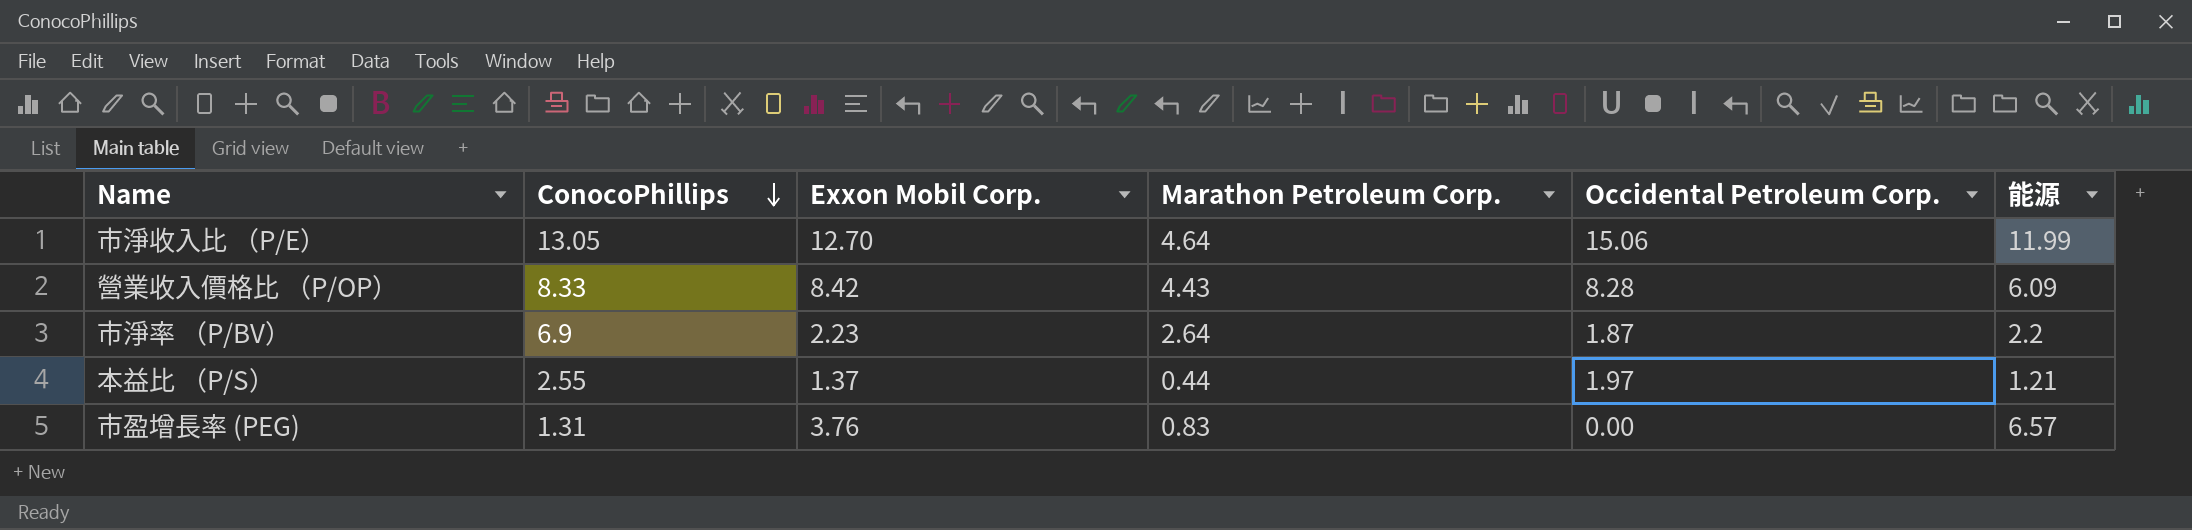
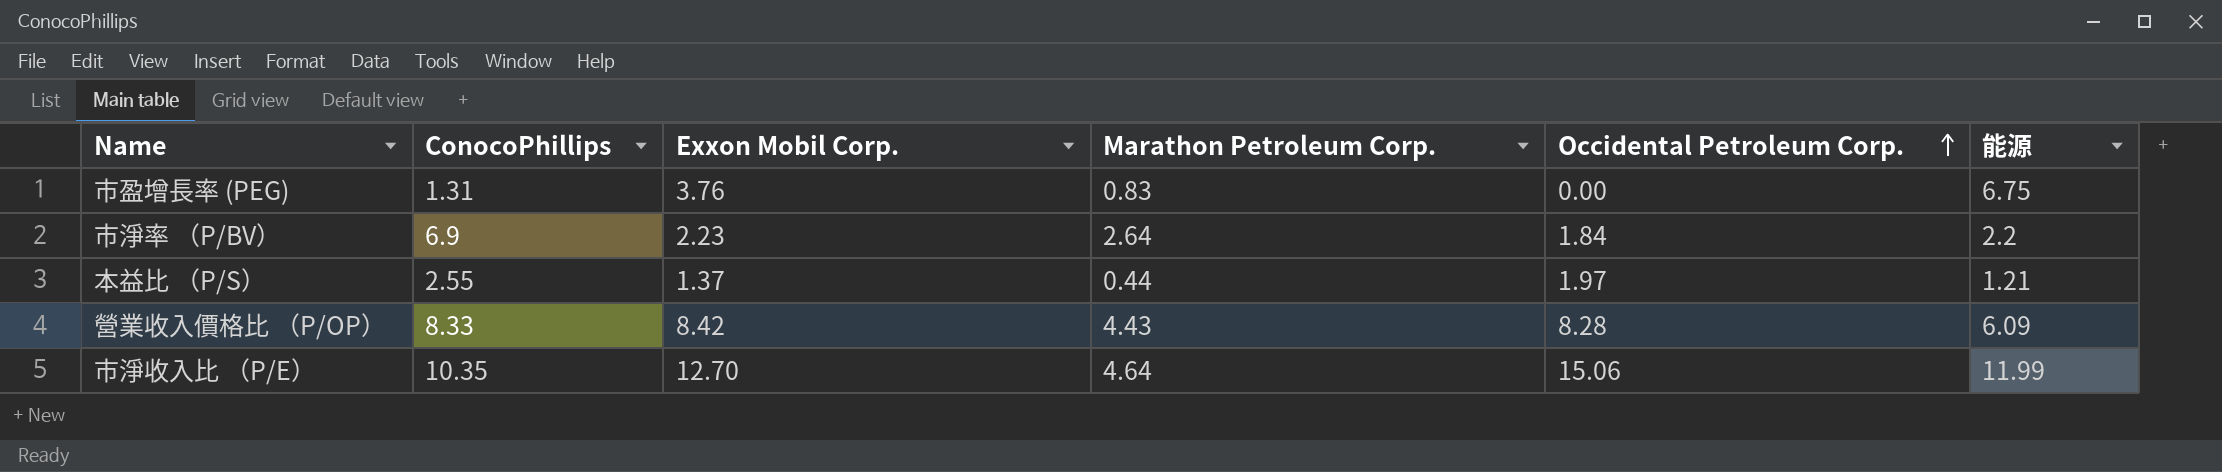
row order: ConocoPhillips descending -> Occidental Petroleum Corp. ascending
市盈增長率 (PEG) | 能源: 6.57 -> 6.75
市淨率 （P/BV） | Occidental Petroleum Corp.: 1.87 -> 1.84
市淨收入比 （P/E） | ConocoPhillips: 13.05 -> 10.35

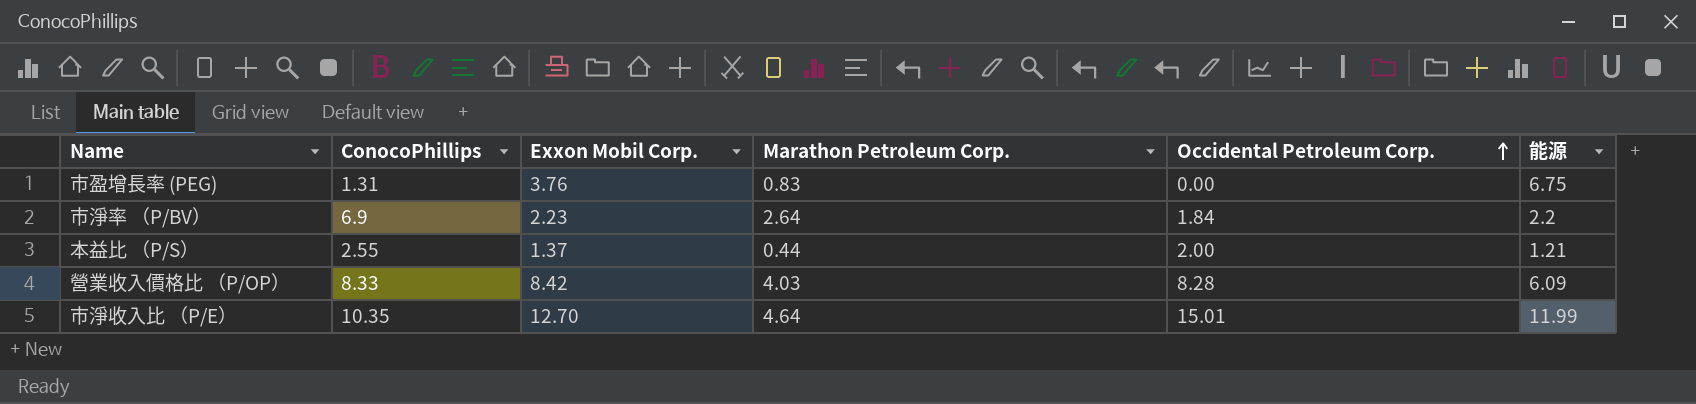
本益比 （P/S） | Occidental Petroleum Corp.: 1.97 -> 2.00
營業收入價格比 （P/OP） | Marathon Petroleum Corp.: 4.43 -> 4.03
市淨收入比 （P/E） | Occidental Petroleum Corp.: 15.06 -> 15.01

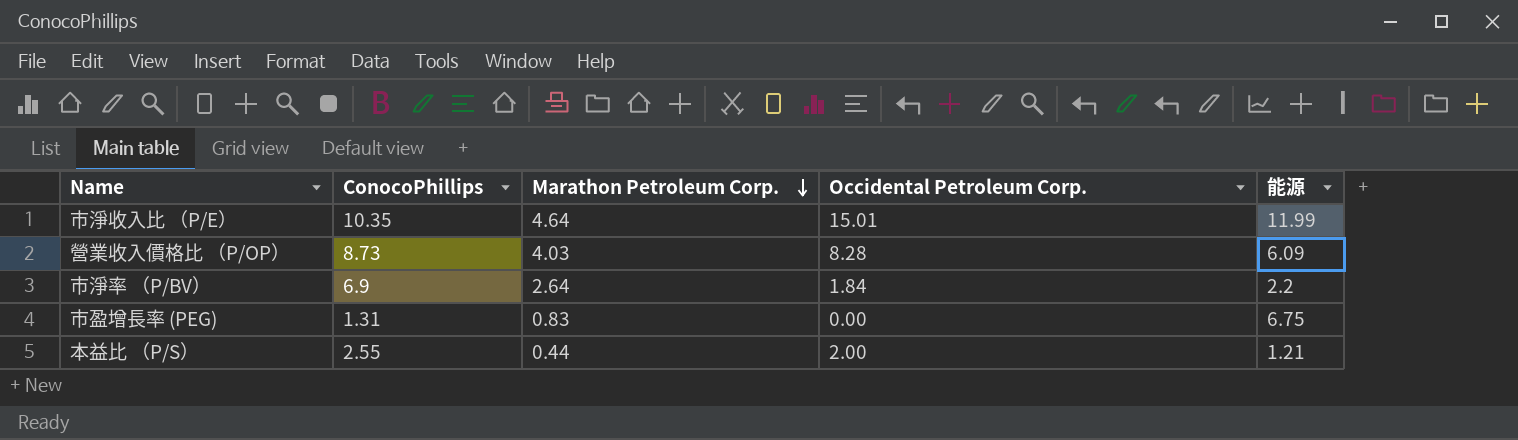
row order: Occidental Petroleum Corp. ascending -> Marathon Petroleum Corp. descending
column Exxon Mobil Corp. | position: 3 -> none
營業收入價格比 （P/OP） | ConocoPhillips: 8.33 -> 8.73

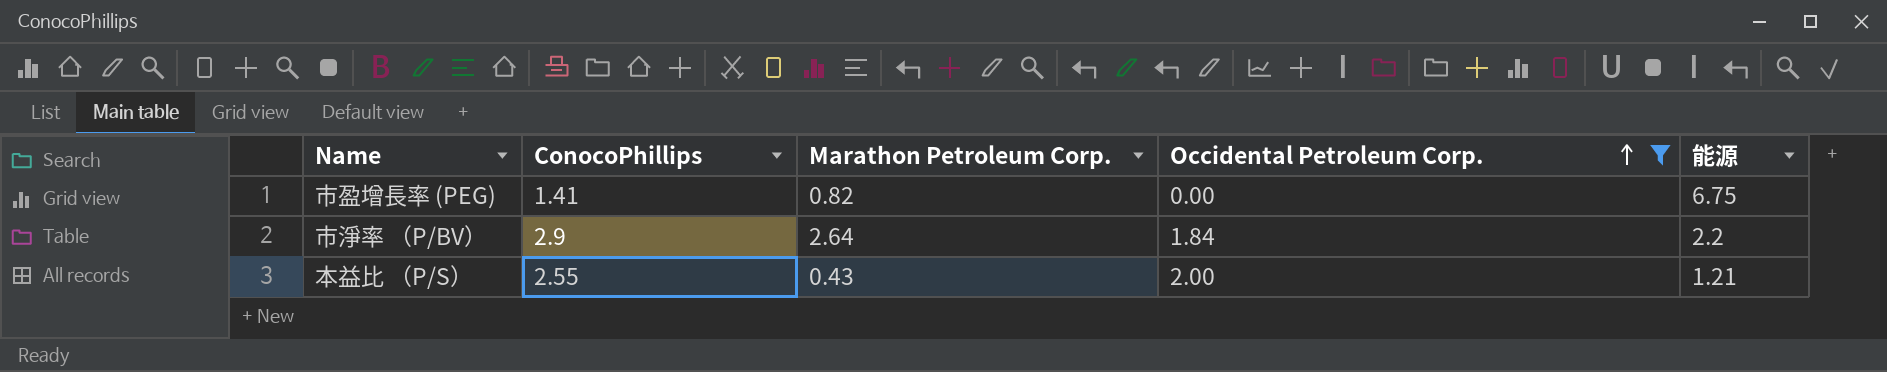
filter: none -> Occidental Petroleum Corp. <= 2.00
row order: Marathon Petroleum Corp. descending -> Occidental Petroleum Corp. ascending
市盈增長率 (PEG) | ConocoPhillips: 1.31 -> 1.41
市盈增長率 (PEG) | Marathon Petroleum Corp.: 0.83 -> 0.82
市淨率 （P/BV） | ConocoPhillips: 6.9 -> 2.9
本益比 （P/S） | Marathon Petroleum Corp.: 0.44 -> 0.43

